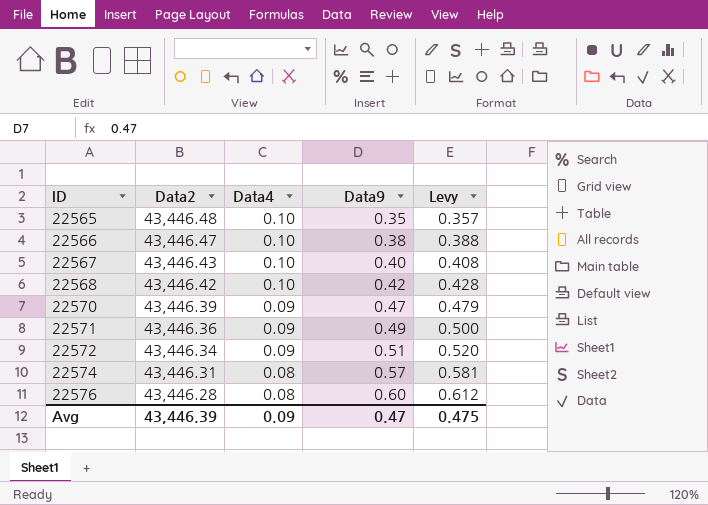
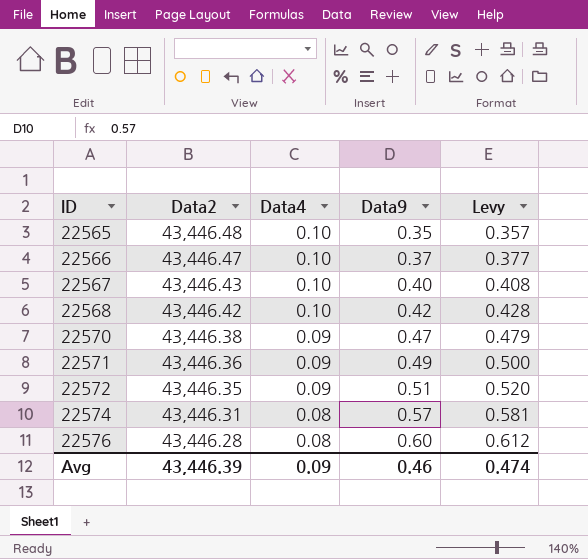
22566 | Data9: 0.38 -> 0.37
22566 | Levy: 0.388 -> 0.377
22570 | Data2: 43,446.39 -> 43,446.38
22572 | Data2: 43,446.34 -> 43,446.35
Avg | Data9: 0.47 -> 0.46
Avg | Levy: 0.475 -> 0.474

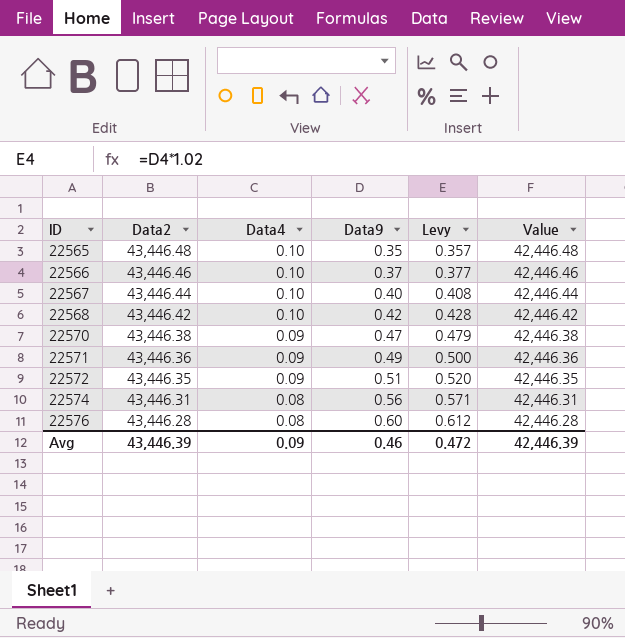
column Value | formula: none -> [Data2] - 1000
22566 | Data2: 43,446.47 -> 43,446.46
22567 | Data2: 43,446.43 -> 43,446.44
22574 | Data9: 0.57 -> 0.56
22574 | Levy: 0.581 -> 0.571
Avg | Levy: 0.474 -> 0.472

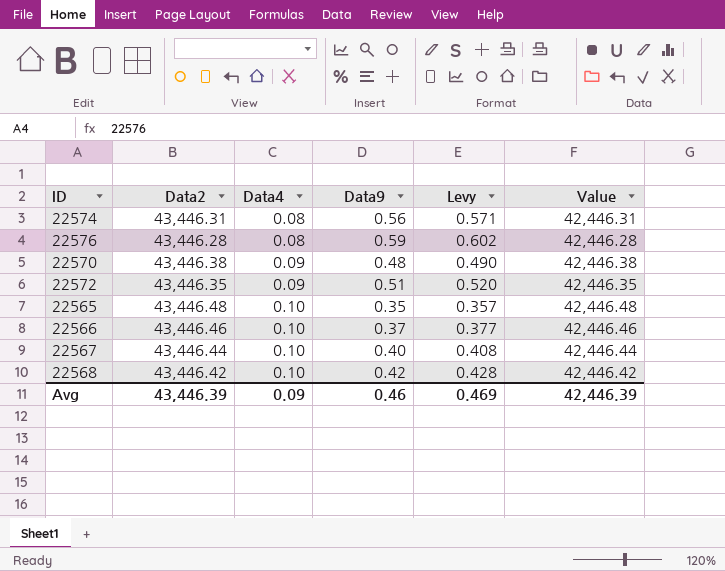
row order: ID ascending -> Data4 ascending
row 22571: 43,446.36 | 0.09 | 0.49 | 0.500 | 42,446.36 -> none
22576 | Data9: 0.60 -> 0.59
22576 | Levy: 0.612 -> 0.602
22570 | Data9: 0.47 -> 0.48
22570 | Levy: 0.479 -> 0.490
Avg | Levy: 0.472 -> 0.469

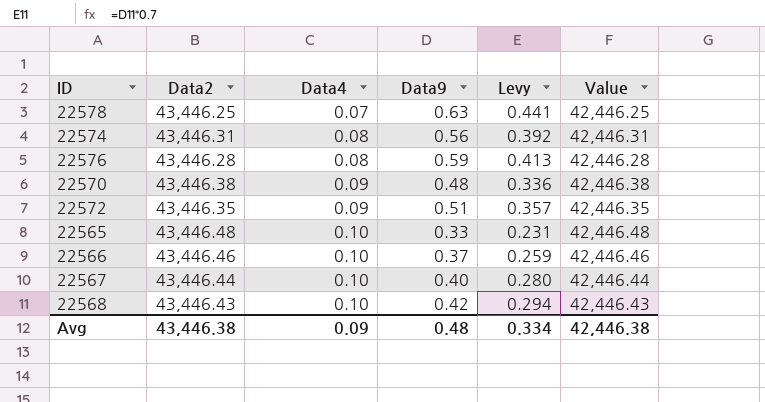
column Levy | formula: [Data9] * 1.02 -> [Data9] * 0.7
row 22578: none -> 43,446.25 | 0.07 | 0.63 | 0.441 | 42,446.25
22565 | Data9: 0.35 -> 0.33
22568 | Data2: 43,446.42 -> 43,446.43
22568 | Value: 42,446.42 -> 42,446.43
Avg | Data2: 43,446.39 -> 43,446.38
Avg | Data9: 0.46 -> 0.48
Avg | Levy: 0.469 -> 0.334
Avg | Value: 42,446.39 -> 42,446.38

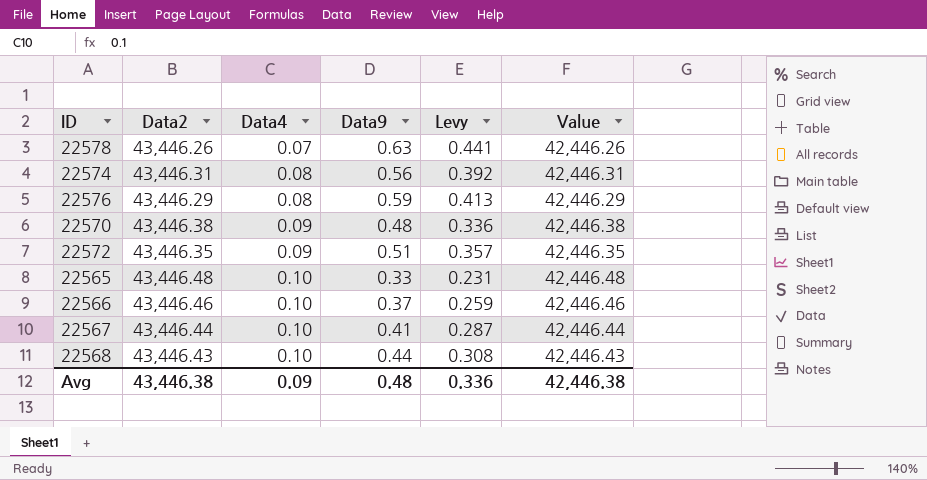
22578 | Data2: 43,446.25 -> 43,446.26
22578 | Value: 42,446.25 -> 42,446.26
22576 | Data2: 43,446.28 -> 43,446.29
22576 | Value: 42,446.28 -> 42,446.29
22567 | Data9: 0.40 -> 0.41
22567 | Levy: 0.280 -> 0.287
22568 | Data9: 0.42 -> 0.44
22568 | Levy: 0.294 -> 0.308
Avg | Levy: 0.334 -> 0.336

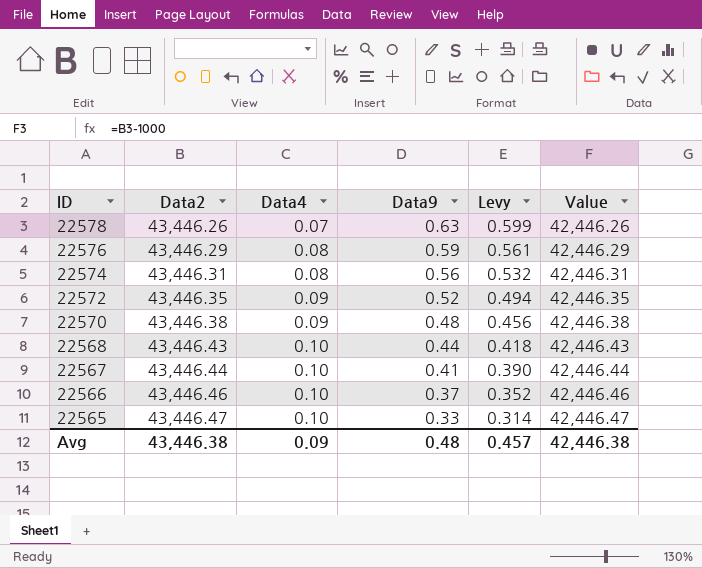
row order: Data4 ascending -> ID descending
column Levy | formula: [Data9] * 0.7 -> [Data9] * 0.95
22572 | Data9: 0.51 -> 0.52
22565 | Data2: 43,446.48 -> 43,446.47
22565 | Value: 42,446.48 -> 42,446.47
Avg | Levy: 0.336 -> 0.457

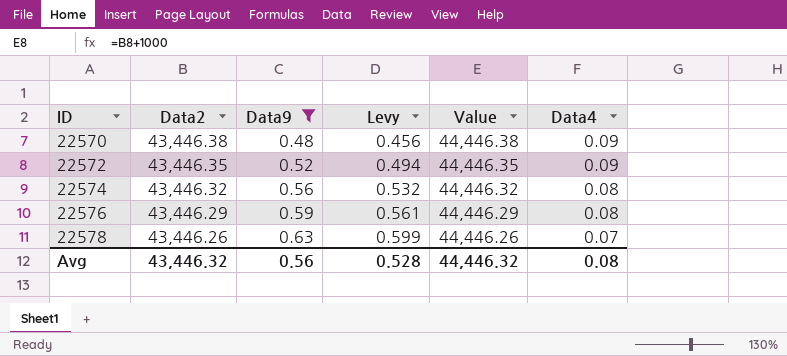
filter: none -> Data9 >= 0.48
row order: ID descending -> ID ascending
column Value | formula: [Data2] - 1000 -> [Data2] + 1000
column Data4 | position: 3 -> 6
22574 | Data2: 43,446.31 -> 43,446.32
Avg | Data2: 43,446.38 -> 43,446.32
Avg | Data9: 0.48 -> 0.56
Avg | Levy: 0.457 -> 0.528
Avg | Value: 42,446.38 -> 44,446.32
Avg | Data4: 0.09 -> 0.08

